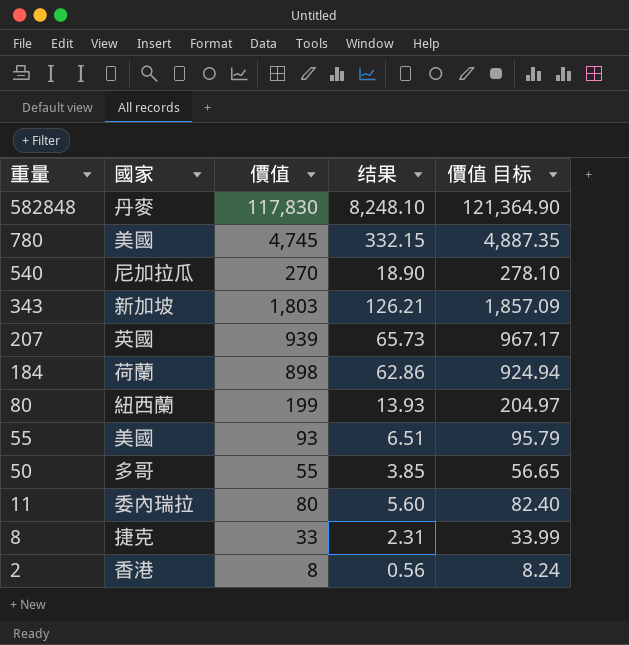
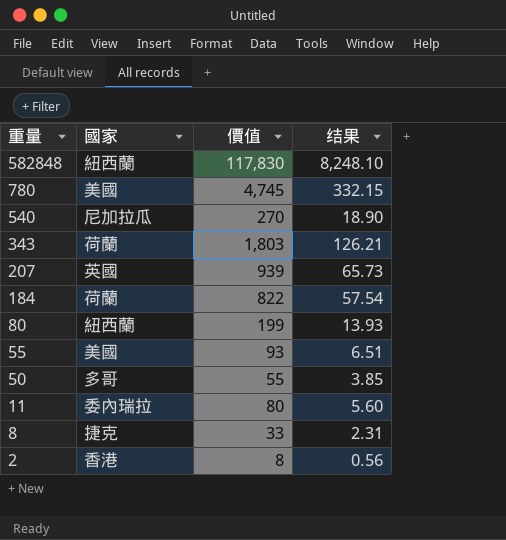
column 價值 目标 | formula: [價值] * 1.03 -> none
582848 | 國家: 丹麥 -> 紐西蘭
343 | 國家: 新加坡 -> 荷蘭
184 | 價值: 898 -> 822
184 | 结果: 62.86 -> 57.54

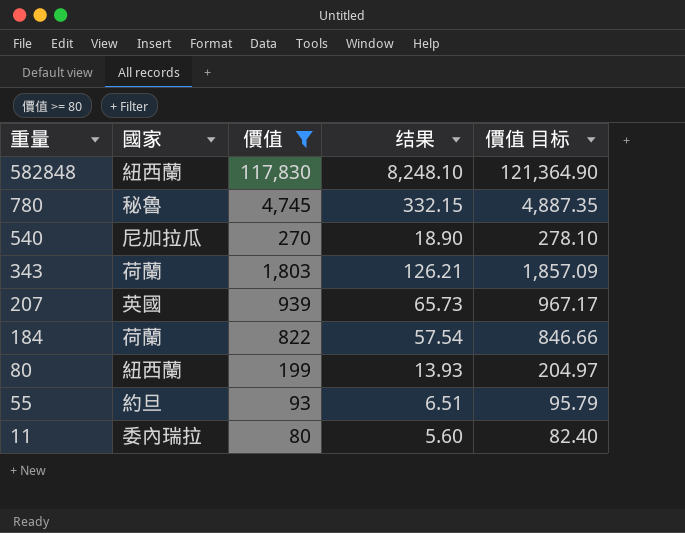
filter: none -> 價值 >= 80
column 價值 目标 | formula: none -> [價值] * 1.03
780 | 國家: 美國 -> 秘魯
55 | 國家: 美國 -> 約旦

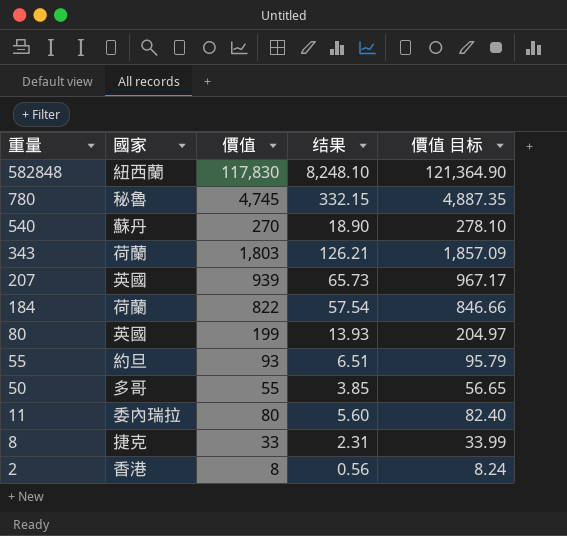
filter: 價值 >= 80 -> none
540 | 國家: 尼加拉瓜 -> 蘇丹
80 | 國家: 紐西蘭 -> 英國

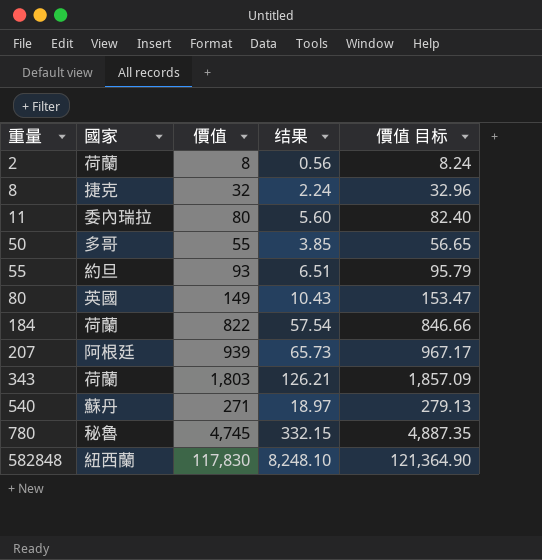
row order: 重量 descending -> 重量 ascending
2 | 國家: 香港 -> 荷蘭
8 | 價值: 33 -> 32
8 | 结果: 2.31 -> 2.24
8 | 價值 目标: 33.99 -> 32.96
80 | 價值: 199 -> 149
80 | 结果: 13.93 -> 10.43
80 | 價值 目标: 204.97 -> 153.47
207 | 國家: 英國 -> 阿根廷
540 | 價值: 270 -> 271
540 | 结果: 18.90 -> 18.97
540 | 價值 目标: 278.10 -> 279.13

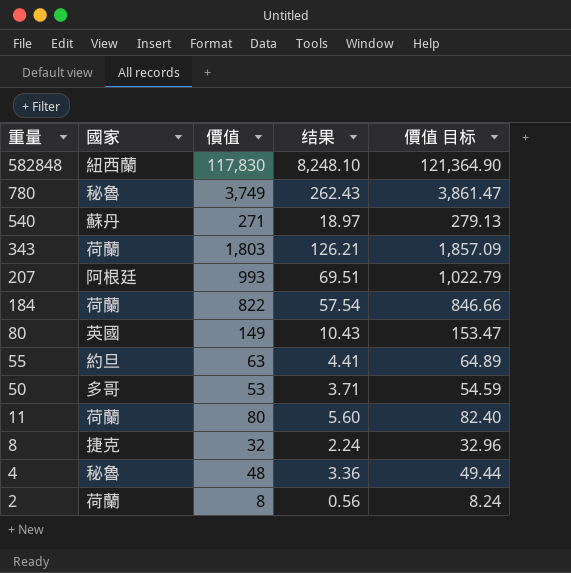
row order: 重量 ascending -> 重量 descending
780 | 價值: 4,745 -> 3,749
780 | 结果: 332.15 -> 262.43
780 | 價值 目标: 4,887.35 -> 3,861.47
207 | 價值: 939 -> 993
207 | 结果: 65.73 -> 69.51
207 | 價值 目标: 967.17 -> 1,022.79
55 | 價值: 93 -> 63
55 | 结果: 6.51 -> 4.41
55 | 價值 目标: 95.79 -> 64.89
50 | 價值: 55 -> 53
50 | 结果: 3.85 -> 3.71
50 | 價值 目标: 56.65 -> 54.59
11 | 國家: 委內瑞拉 -> 荷蘭
row 4: none -> 秘魯 | 48 | 3.36 | 49.44

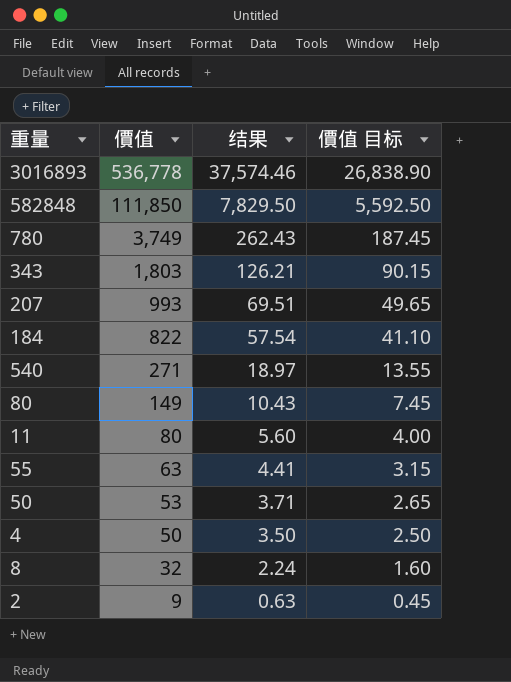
row order: 重量 descending -> 價值 descending
column 國家 | position: 2 -> none
column 價值 目标 | formula: [價值] * 1.03 -> [價值] * 0.05
row 3016893: none -> 536,778 | 37,574.46 | 26,838.90
582848 | 價值: 117,830 -> 111,850
582848 | 结果: 8,248.10 -> 7,829.50
4 | 價值: 48 -> 50
4 | 结果: 3.36 -> 3.50
2 | 價值: 8 -> 9
2 | 结果: 0.56 -> 0.63

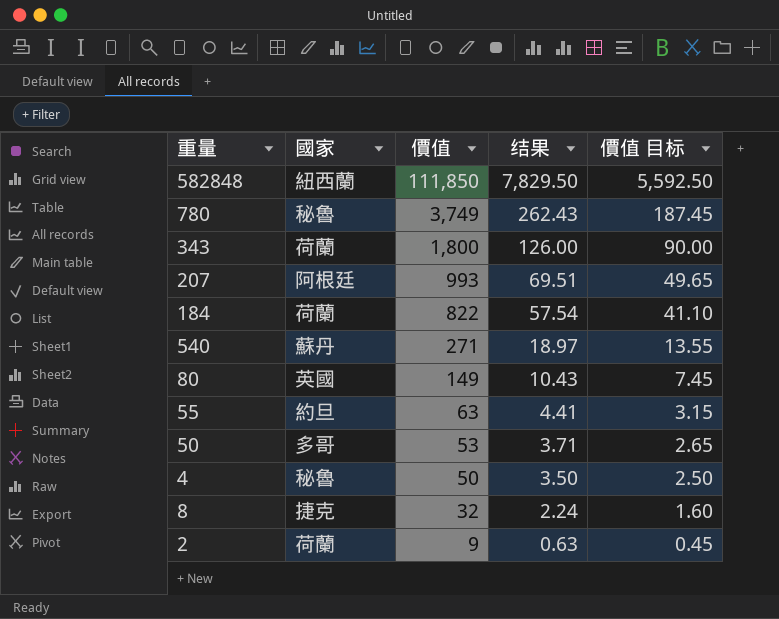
column 國家 | position: none -> 2
row 3016893: 536,778 | 37,574.46 | 26,838.90 -> none
row 11: 80 | 5.60 | 4.00 -> none
343 | 價值: 1,803 -> 1,800
343 | 结果: 126.21 -> 126.00
343 | 價值 目标: 90.15 -> 90.00

